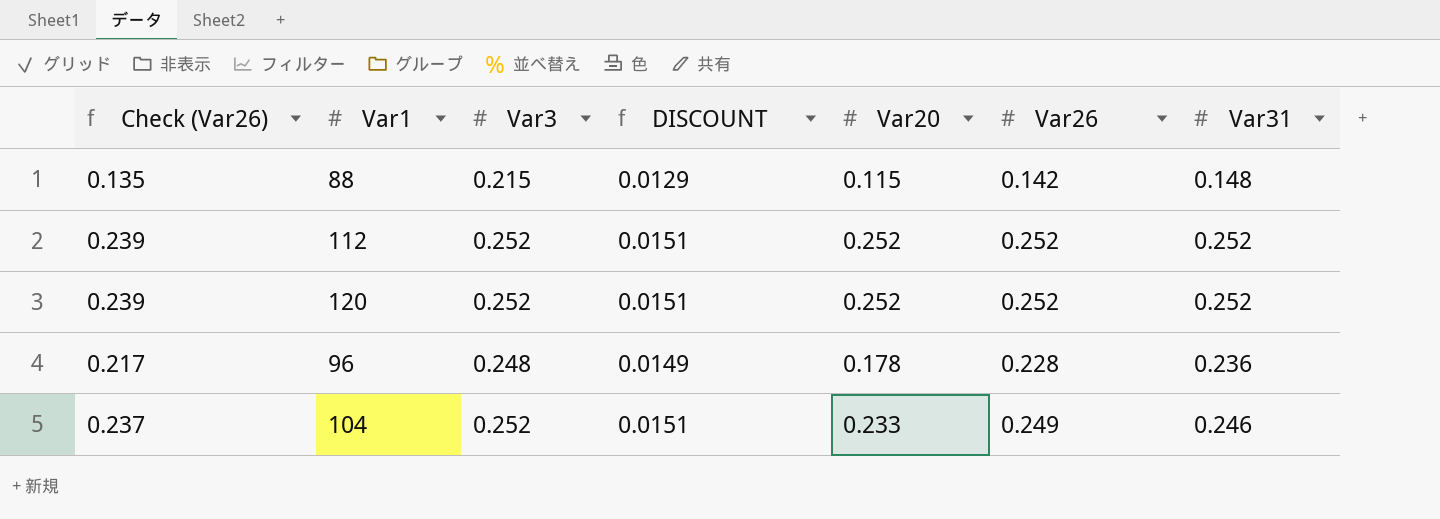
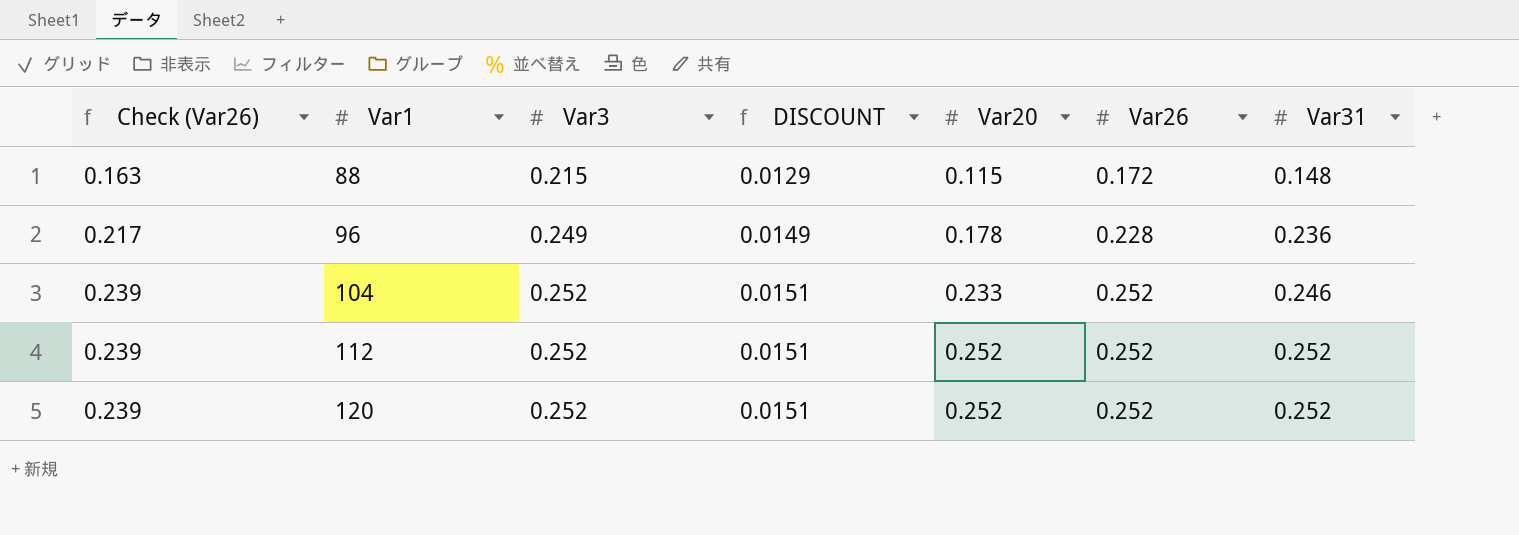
row order: none -> Check (Var26) ascending
88 | Check (Var26): 0.135 -> 0.163
88 | Var26: 0.142 -> 0.172
96 | Var3: 0.248 -> 0.249
104 | Check (Var26): 0.237 -> 0.239
104 | Var26: 0.249 -> 0.252

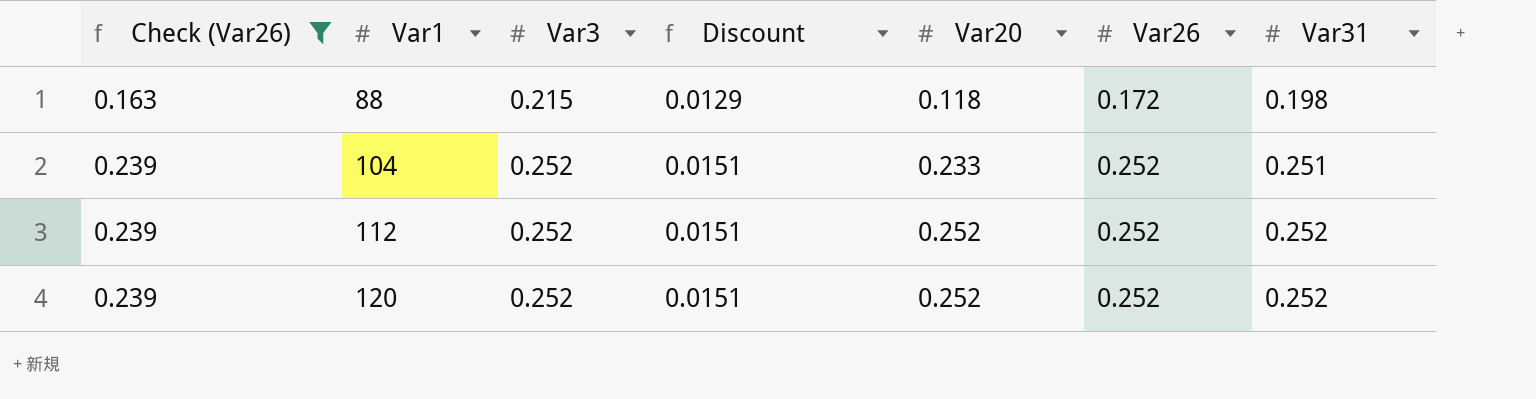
filter: none -> Check (Var26) != 0.217
column name: DISCOUNT -> Discount
88 | Var20: 0.115 -> 0.118
88 | Var31: 0.148 -> 0.198
104 | Var31: 0.246 -> 0.251

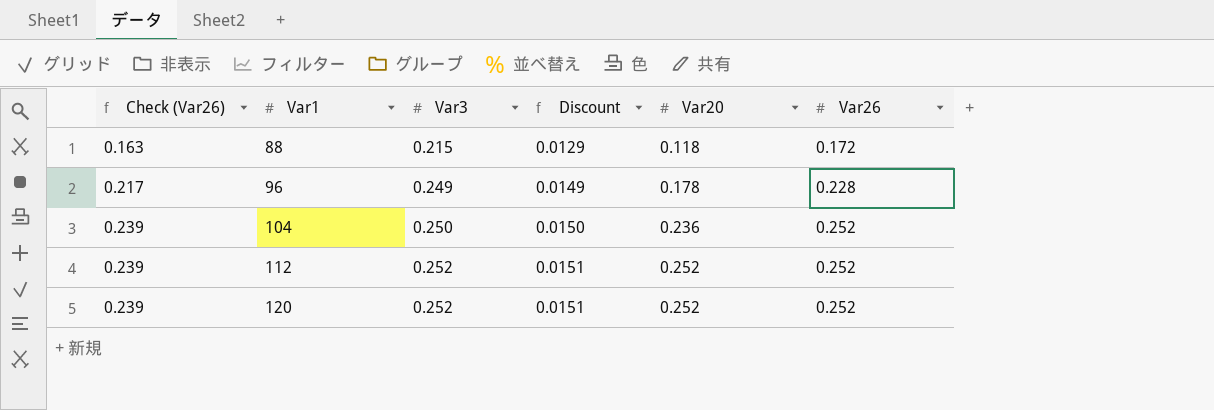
filter: Check (Var26) != 0.217 -> none
column Var31 | position: 7 -> none
104 | Var3: 0.252 -> 0.250
104 | Discount: 0.0151 -> 0.0150
104 | Var20: 0.233 -> 0.236

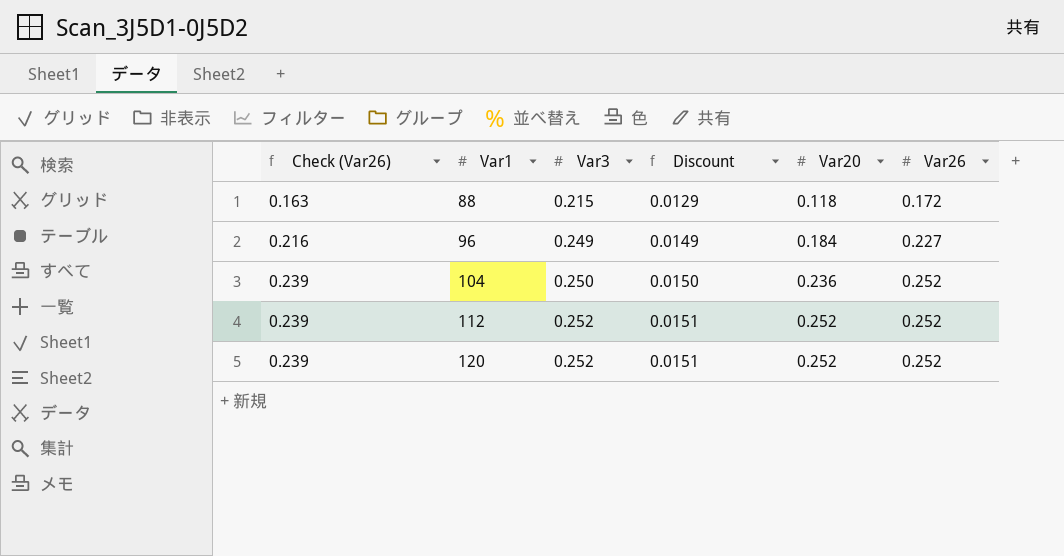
96 | Check (Var26): 0.217 -> 0.216
96 | Var20: 0.178 -> 0.184
96 | Var26: 0.228 -> 0.227

